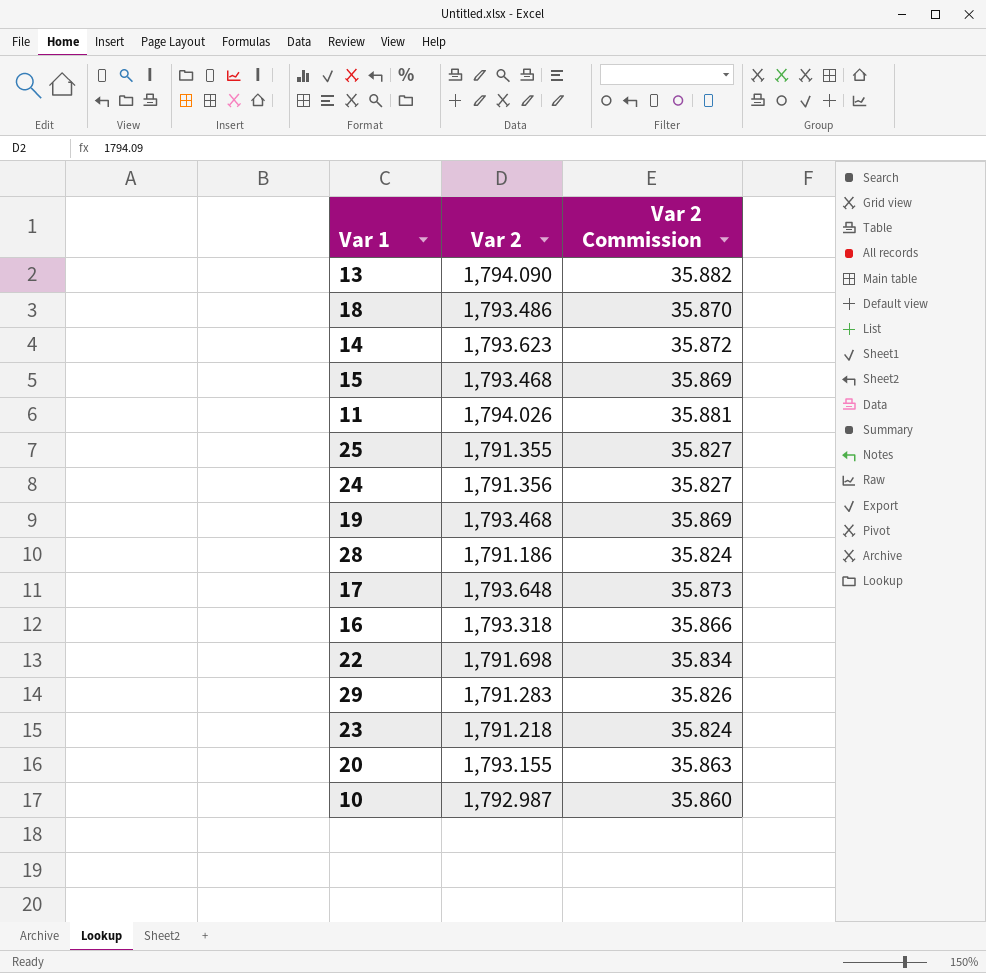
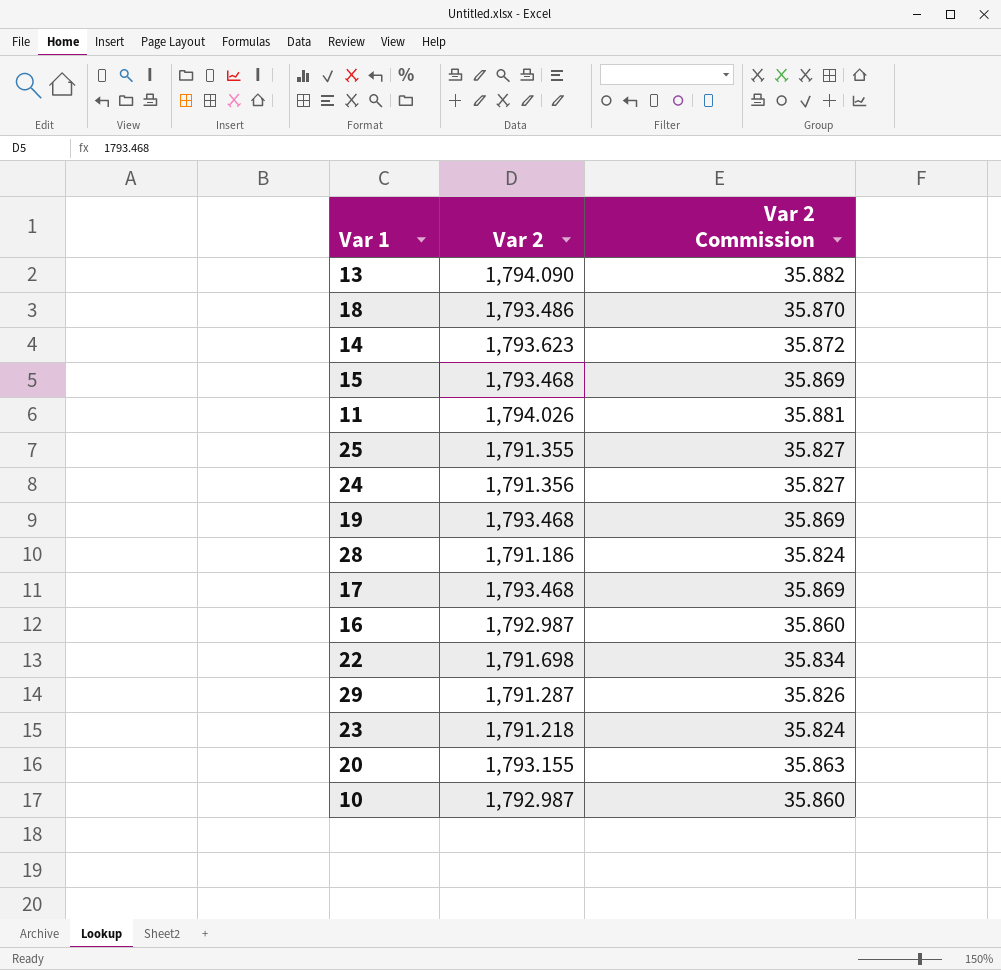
17 | Var 2: 1,793.648 -> 1,793.468
17 | Var 2 Commission: 35.873 -> 35.869
16 | Var 2: 1,793.318 -> 1,792.987
16 | Var 2 Commission: 35.866 -> 35.860
29 | Var 2: 1,791.283 -> 1,791.287

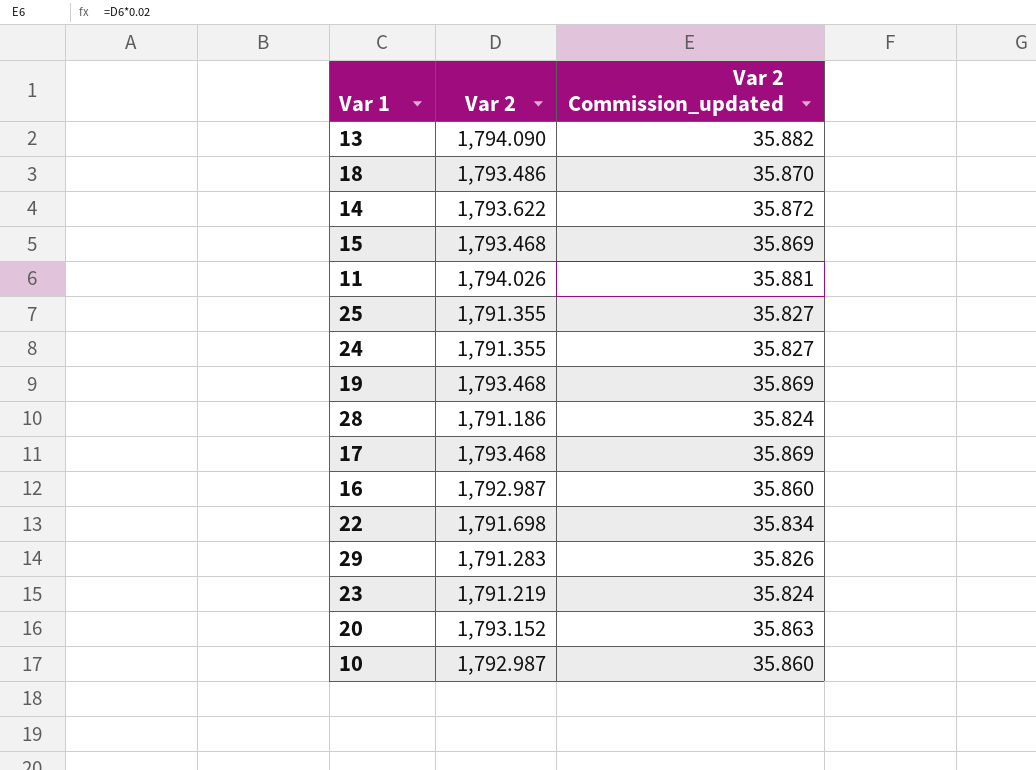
column name: Var 2 Commission -> Var 2 Commission_updated
14 | Var 2: 1,793.623 -> 1,793.622
24 | Var 2: 1,791.356 -> 1,791.355
29 | Var 2: 1,791.287 -> 1,791.283
23 | Var 2: 1,791.218 -> 1,791.219
20 | Var 2: 1,793.155 -> 1,793.152

